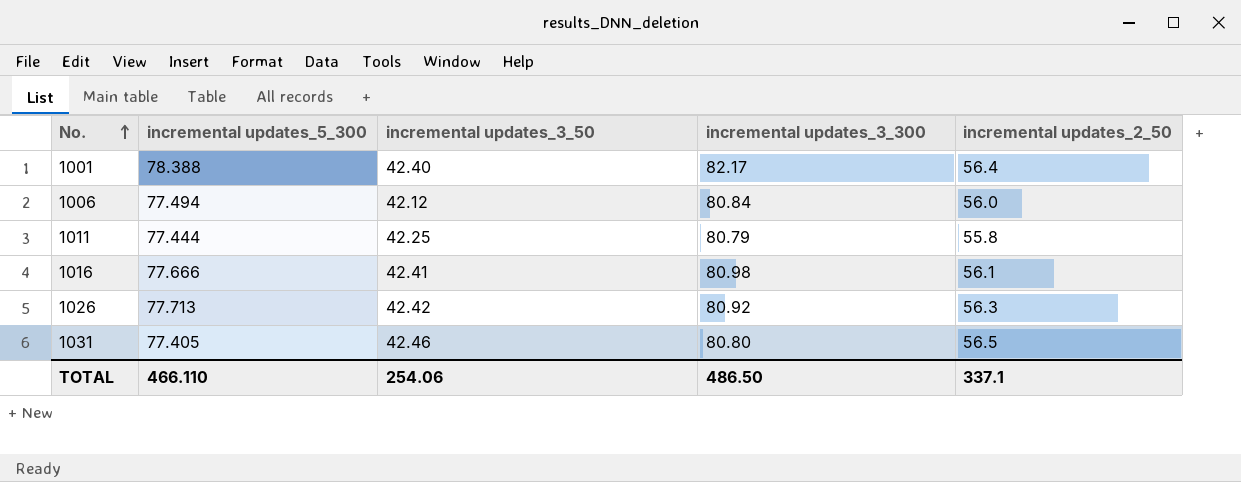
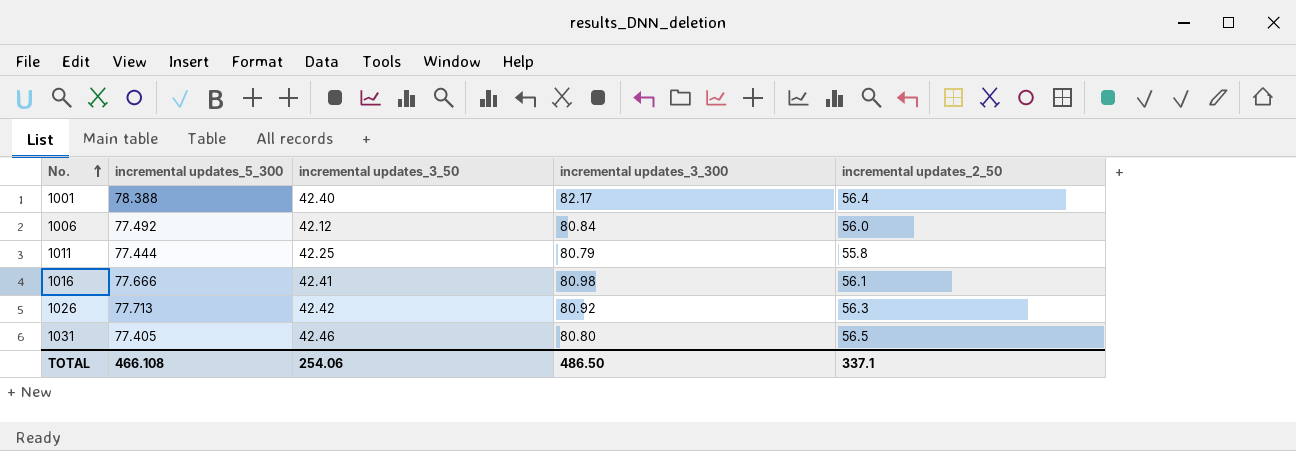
1006 | incremental updates_5_300: 77.494 -> 77.492
TOTAL | incremental updates_5_300: 466.110 -> 466.108

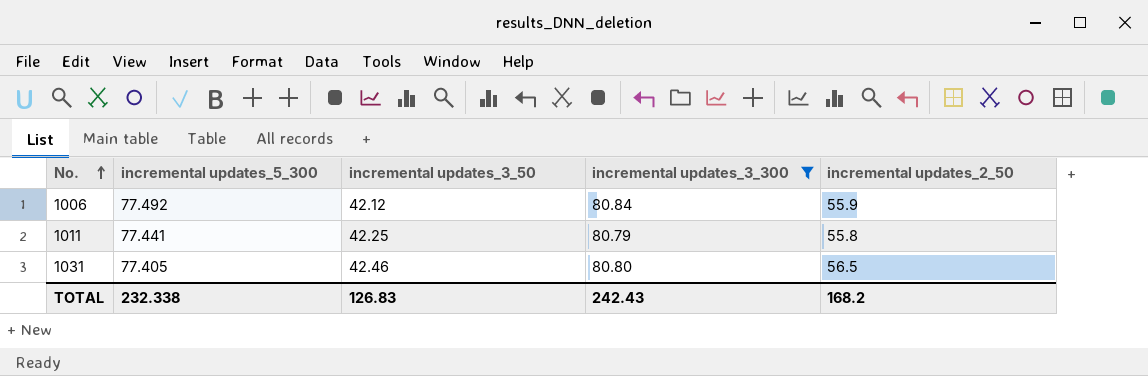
filter: none -> incremental updates_3_300 <= 80.84
1006 | incremental updates_2_50: 56.0 -> 55.9
1011 | incremental updates_5_300: 77.444 -> 77.441
TOTAL | incremental updates_5_300: 466.108 -> 232.338
TOTAL | incremental updates_3_50: 254.06 -> 126.83
TOTAL | incremental updates_3_300: 486.50 -> 242.43
TOTAL | incremental updates_2_50: 337.1 -> 168.2

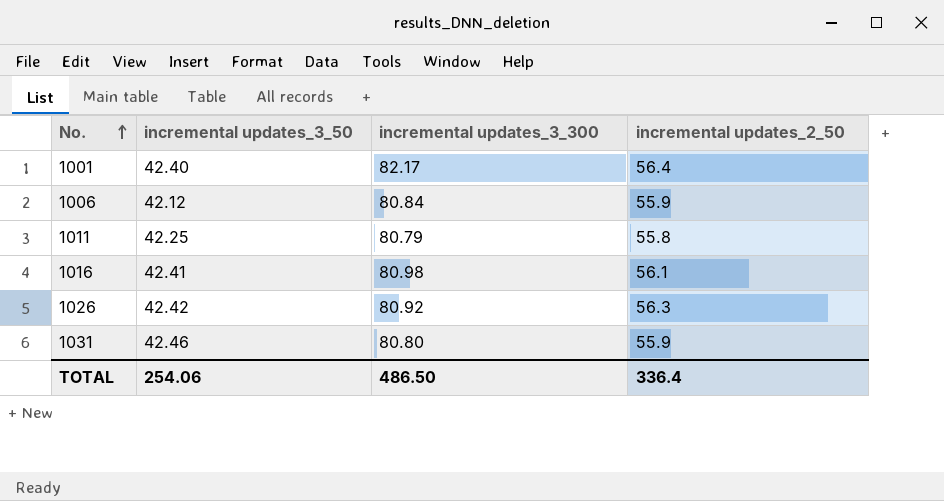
filter: incremental updates_3_300 <= 80.84 -> none
column incremental updates_5_300 | position: 2 -> none
1031 | incremental updates_2_50: 56.5 -> 55.9
TOTAL | incremental updates_3_50: 126.83 -> 254.06
TOTAL | incremental updates_3_300: 242.43 -> 486.50
TOTAL | incremental updates_2_50: 168.2 -> 336.4

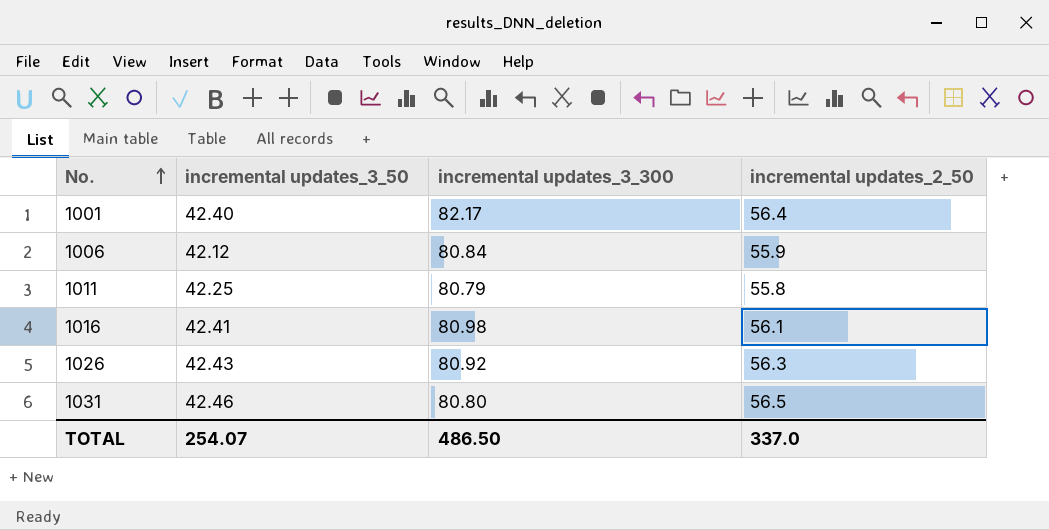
1026 | incremental updates_3_50: 42.42 -> 42.43
1031 | incremental updates_2_50: 55.9 -> 56.5
TOTAL | incremental updates_3_50: 254.06 -> 254.07
TOTAL | incremental updates_2_50: 336.4 -> 337.0

